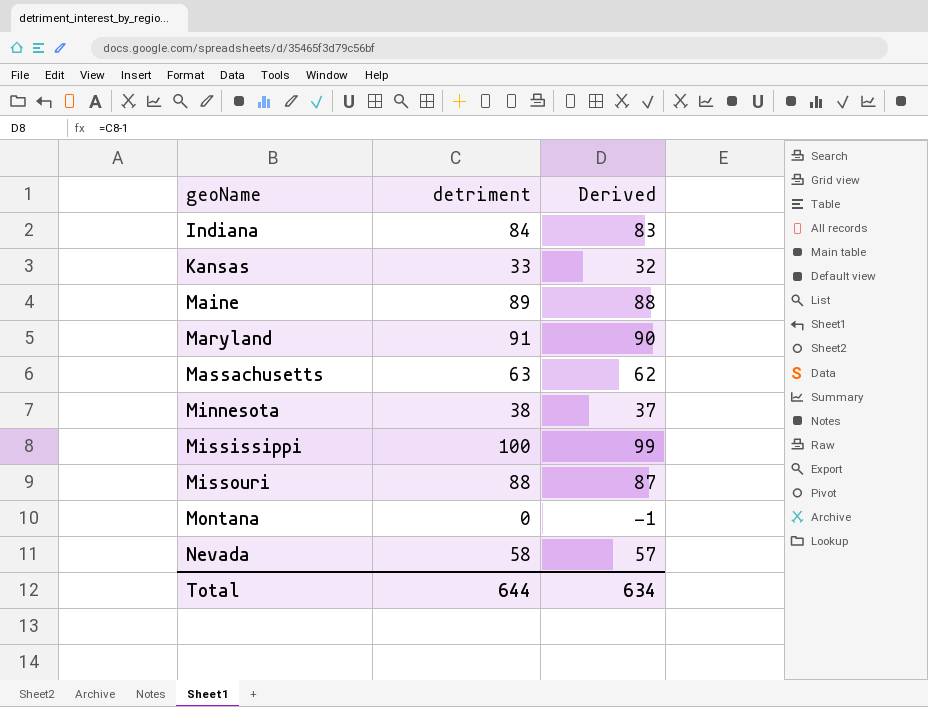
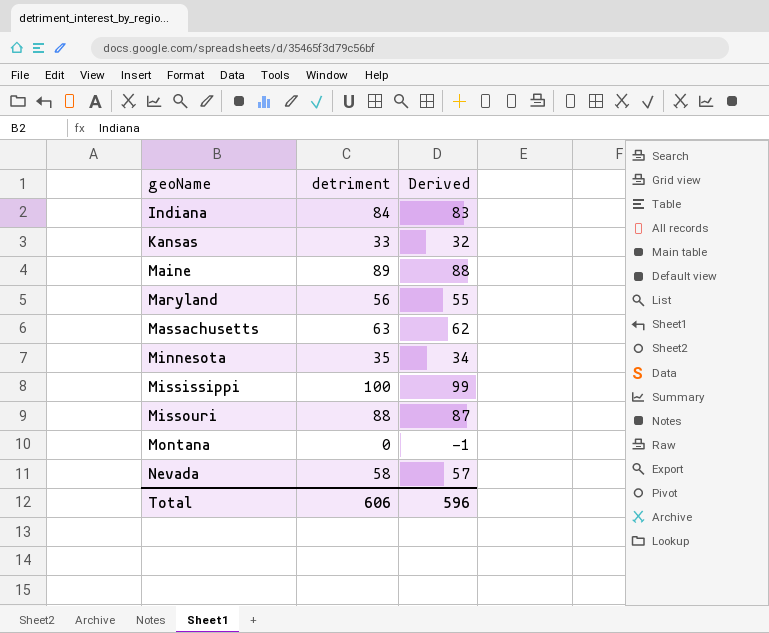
Maryland | detriment: 91 -> 56
Maryland | Derived: 90 -> 55
Minnesota | detriment: 38 -> 35
Minnesota | Derived: 37 -> 34
Total | detriment: 644 -> 606
Total | Derived: 634 -> 596

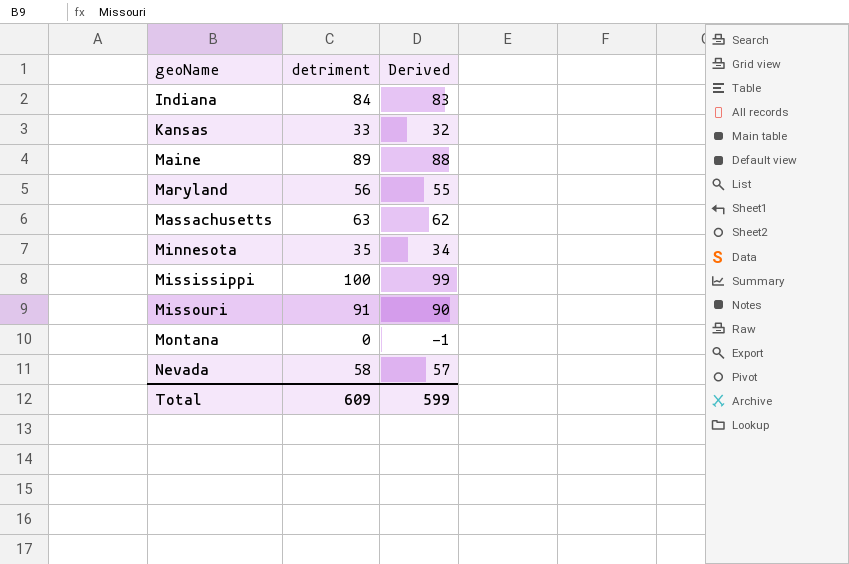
Missouri | detriment: 88 -> 91
Missouri | Derived: 87 -> 90
Total | detriment: 606 -> 609
Total | Derived: 596 -> 599

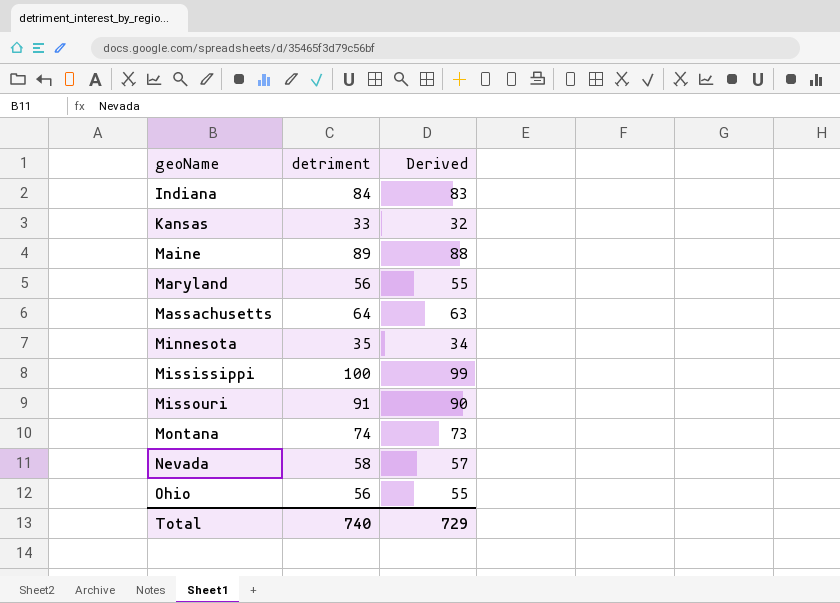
Massachusetts | detriment: 63 -> 64
Massachusetts | Derived: 62 -> 63
Montana | detriment: 0 -> 74
Montana | Derived: -1 -> 73
row Ohio: none -> 56 | 55
Total | detriment: 609 -> 740
Total | Derived: 599 -> 729

